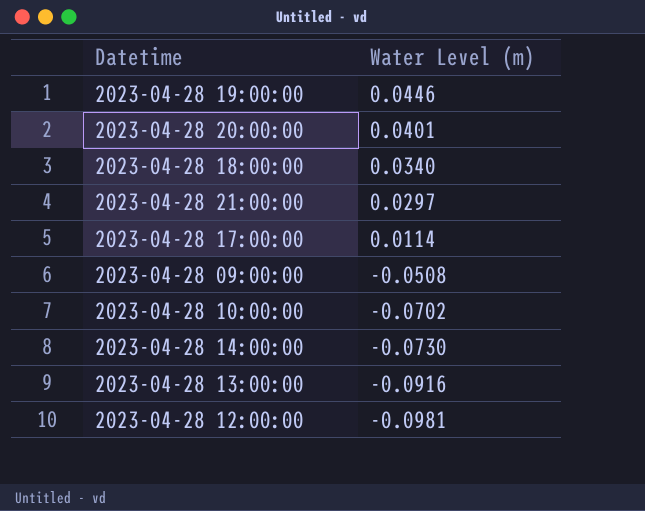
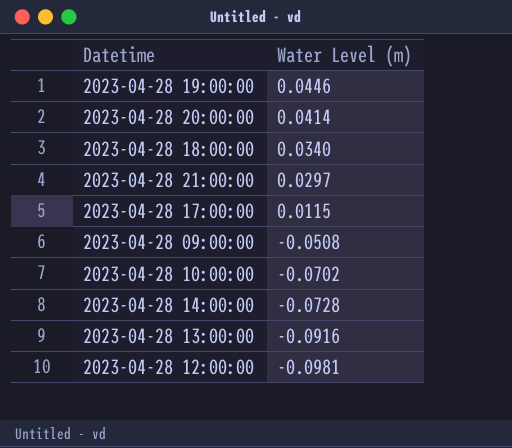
2023-04-28 20:00:00 | Water Level (m): 0.0401 -> 0.0414
2023-04-28 17:00:00 | Water Level (m): 0.0114 -> 0.0115
2023-04-28 14:00:00 | Water Level (m): -0.0730 -> -0.0728

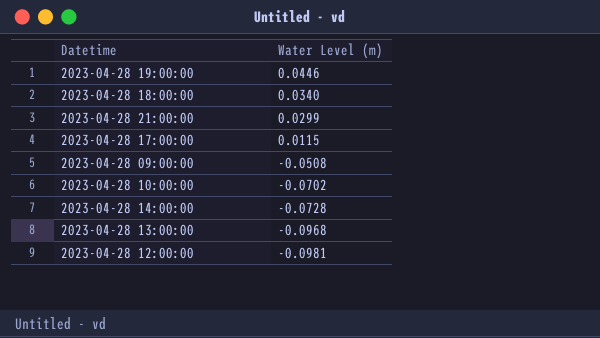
row 2023-04-28 20:00:00: 0.0414 -> none
2023-04-28 21:00:00 | Water Level (m): 0.0297 -> 0.0299
2023-04-28 13:00:00 | Water Level (m): -0.0916 -> -0.0968

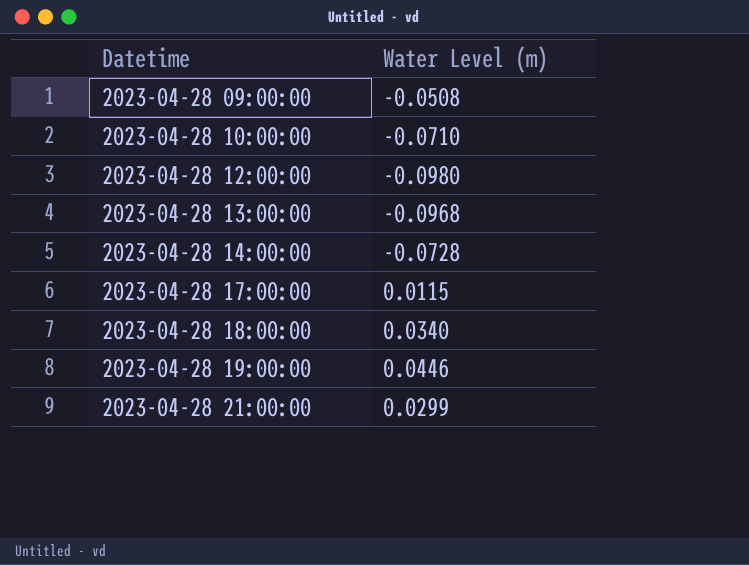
row order: Water Level (m) descending -> Datetime ascending
2023-04-28 10:00:00 | Water Level (m): -0.0702 -> -0.0710
2023-04-28 12:00:00 | Water Level (m): -0.0981 -> -0.0980

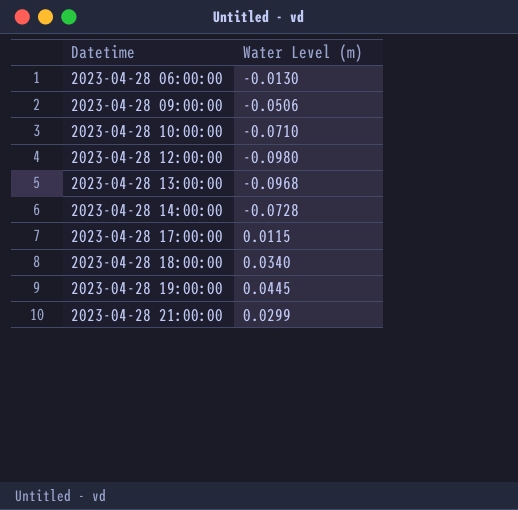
row 2023-04-28 06:00:00: none -> -0.0130
2023-04-28 09:00:00 | Water Level (m): -0.0508 -> -0.0506
2023-04-28 19:00:00 | Water Level (m): 0.0446 -> 0.0445

